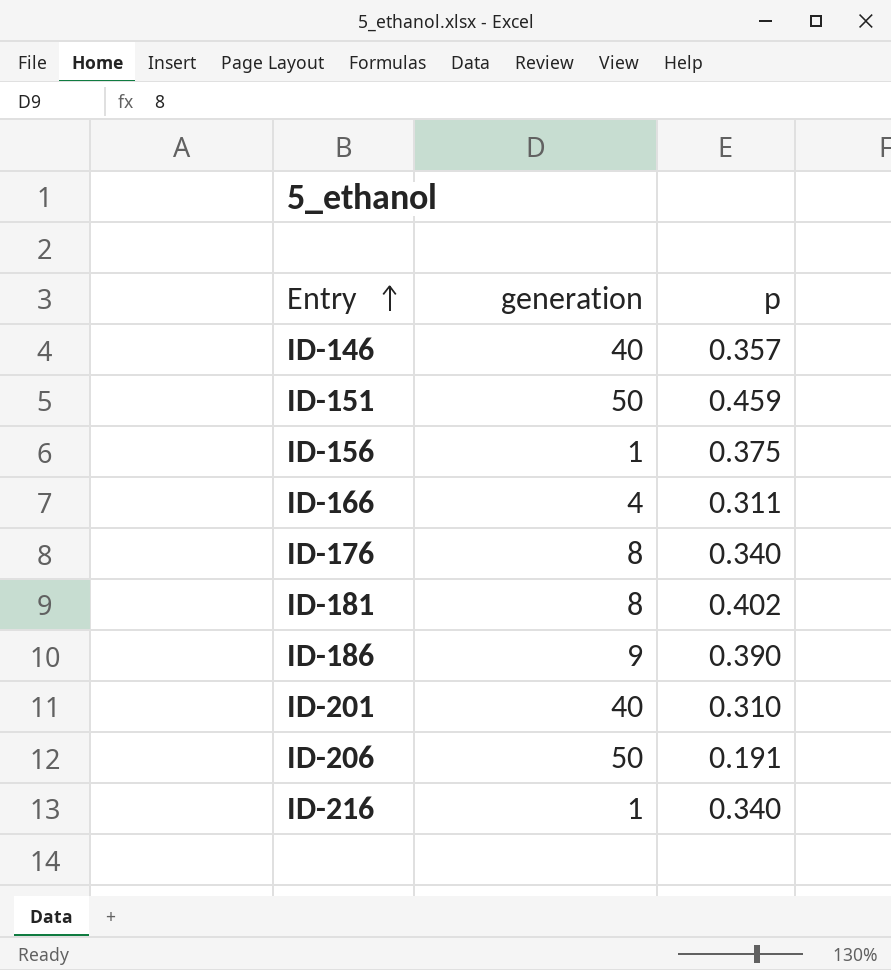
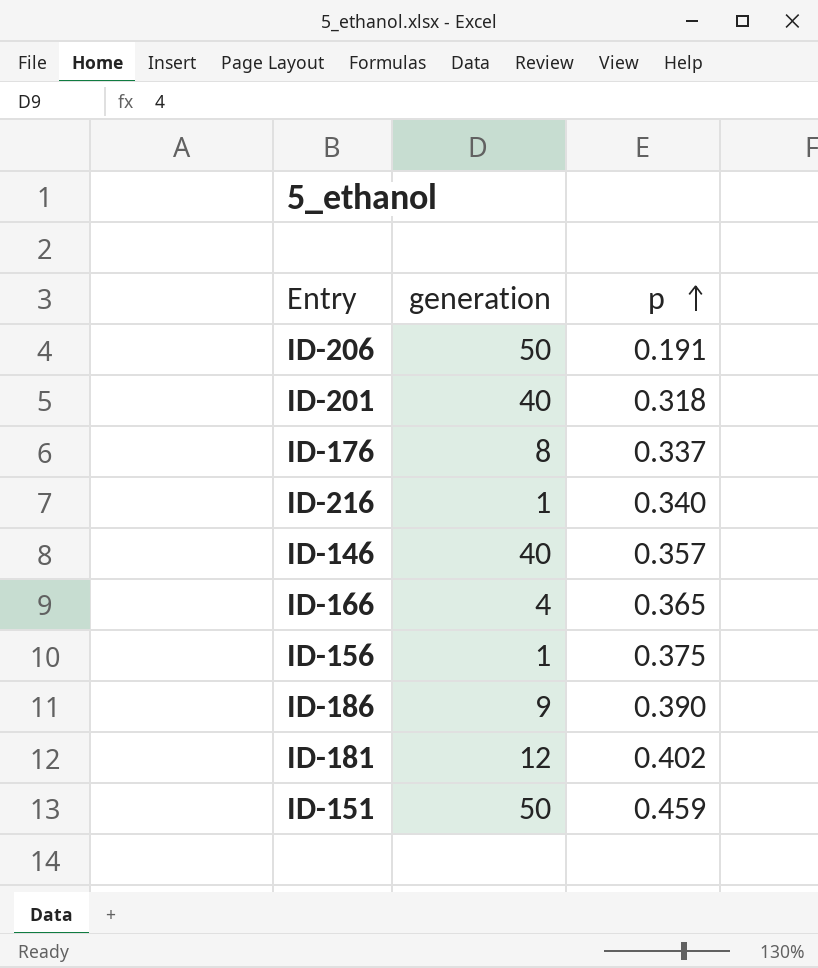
row order: Entry ascending -> p ascending
ID-201 | p: 0.310 -> 0.318
ID-176 | p: 0.340 -> 0.337
ID-166 | p: 0.311 -> 0.365
ID-181 | generation: 8 -> 12

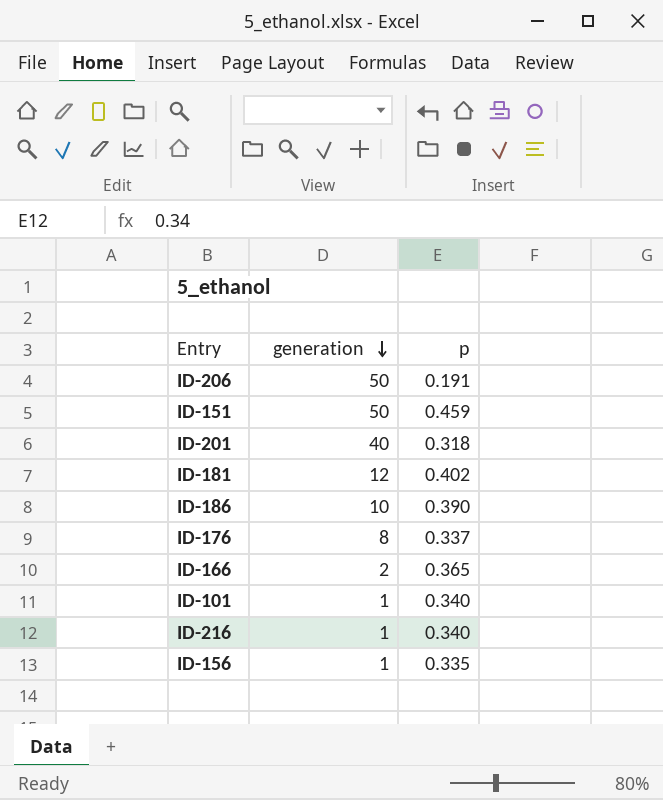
row order: p ascending -> generation descending
row ID-146: 40 | 0.357 -> none
ID-186 | generation: 9 -> 10
ID-166 | generation: 4 -> 2
row ID-101: none -> 1 | 0.340
ID-156 | p: 0.375 -> 0.335

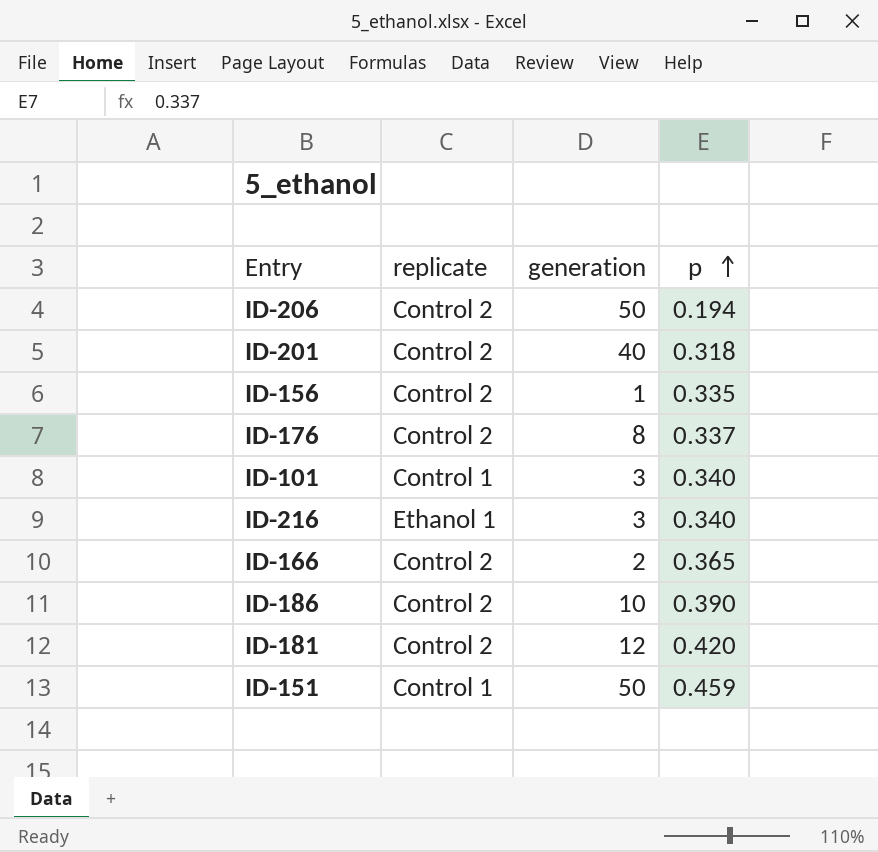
row order: generation descending -> p ascending
column replicate | position: none -> 2
ID-206 | p: 0.191 -> 0.194
ID-101 | generation: 1 -> 3
ID-216 | generation: 1 -> 3
ID-181 | p: 0.402 -> 0.420

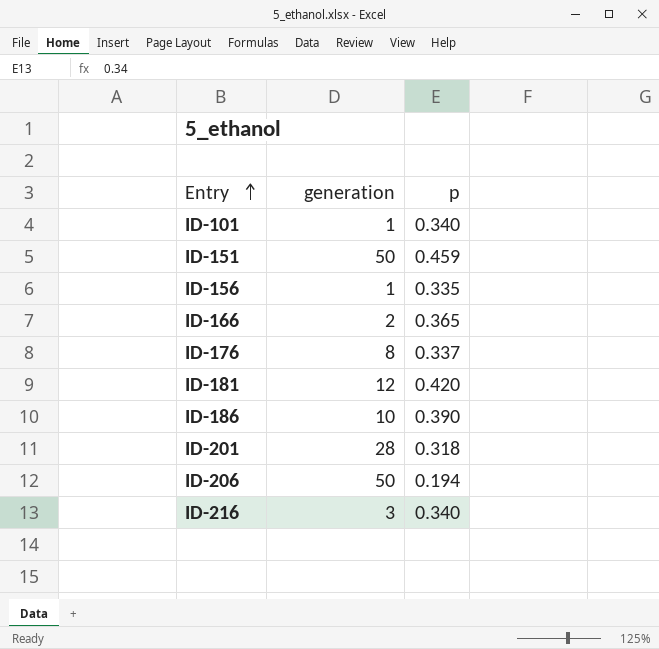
row order: p ascending -> Entry ascending
column replicate | position: 2 -> none
ID-101 | generation: 3 -> 1
ID-201 | generation: 40 -> 28

